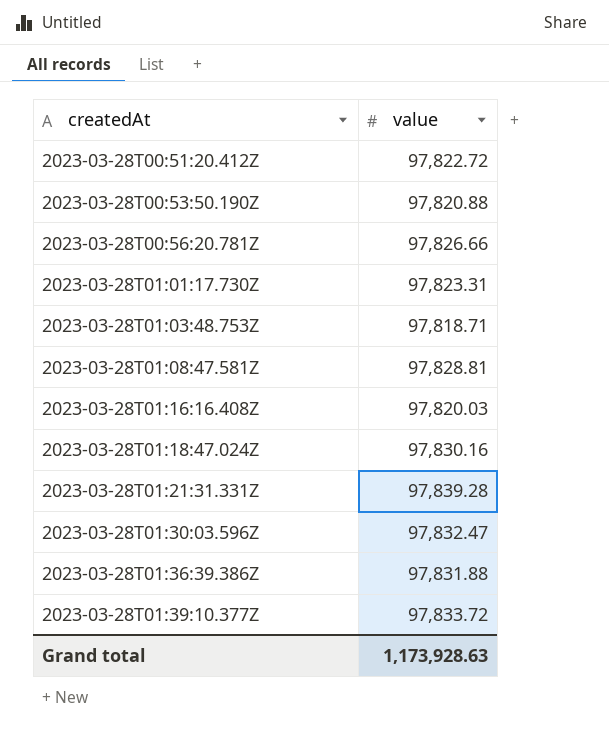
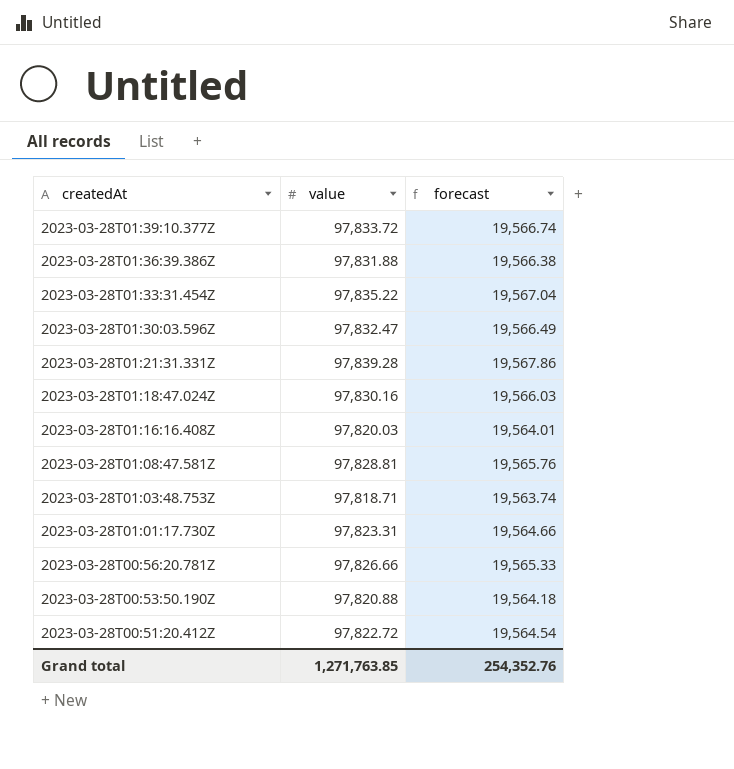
row order: createdAt ascending -> createdAt descending
column forecast | formula: none -> [value] * 0.2
row 2023-03-28T01:33:31.454Z: none -> 97,835.22 | 19,567.04
Grand total | value: 1,173,928.63 -> 1,271,763.85

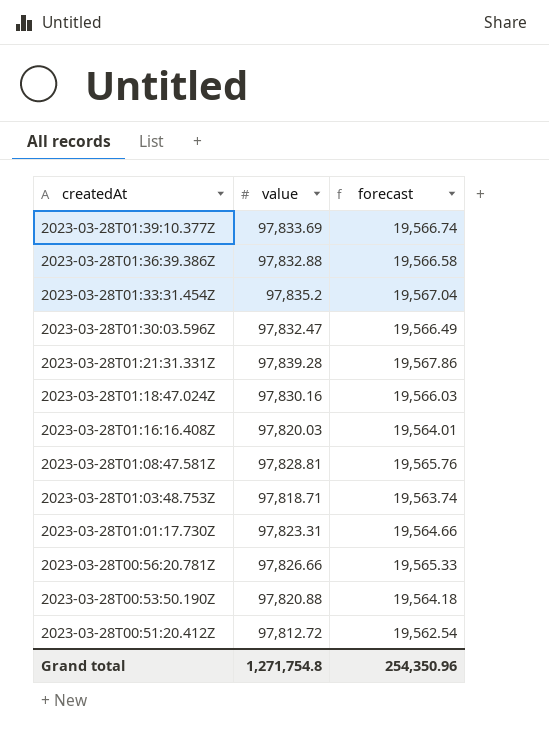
2023-03-28T01:39:10.377Z | value: 97,833.72 -> 97,833.69
2023-03-28T01:36:39.386Z | value: 97,831.88 -> 97,832.88
2023-03-28T01:36:39.386Z | forecast: 19,566.38 -> 19,566.58
2023-03-28T01:33:31.454Z | value: 97,835.22 -> 97,835.2
2023-03-28T00:51:20.412Z | value: 97,822.72 -> 97,812.72
2023-03-28T00:51:20.412Z | forecast: 19,564.54 -> 19,562.54
Grand total | value: 1,271,763.85 -> 1,271,754.8
Grand total | forecast: 254,352.76 -> 254,350.96

